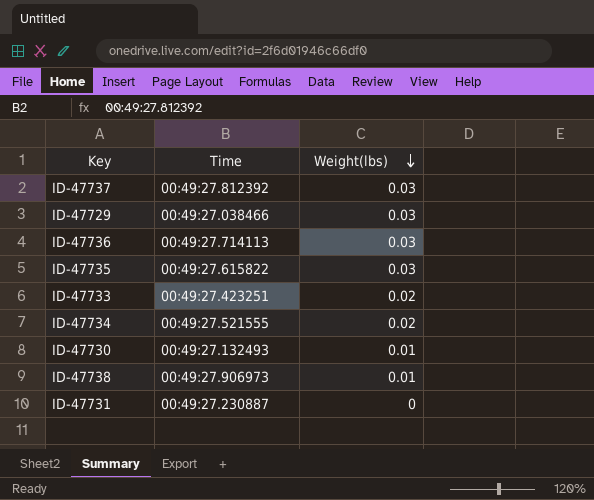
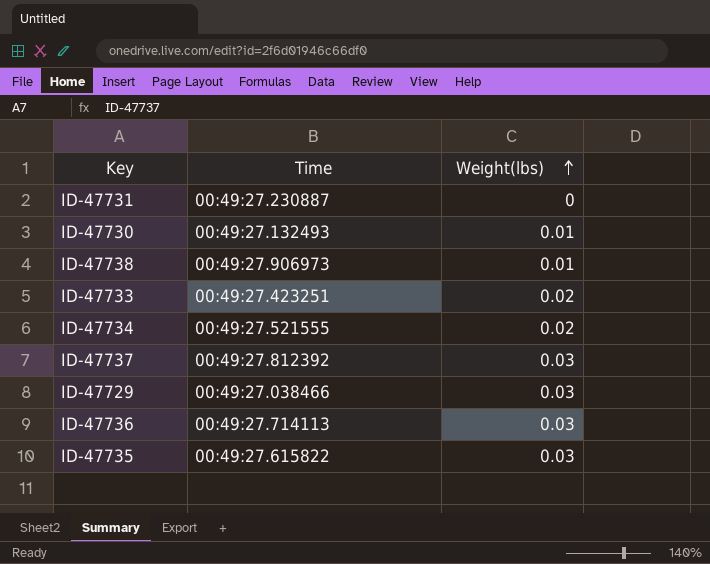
row order: Weight(lbs) descending -> Weight(lbs) ascending

